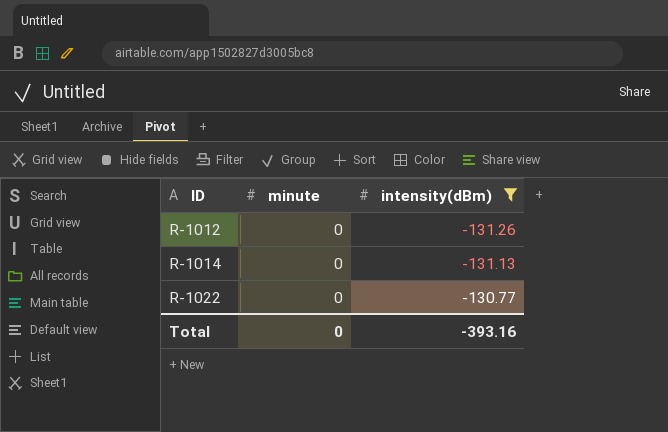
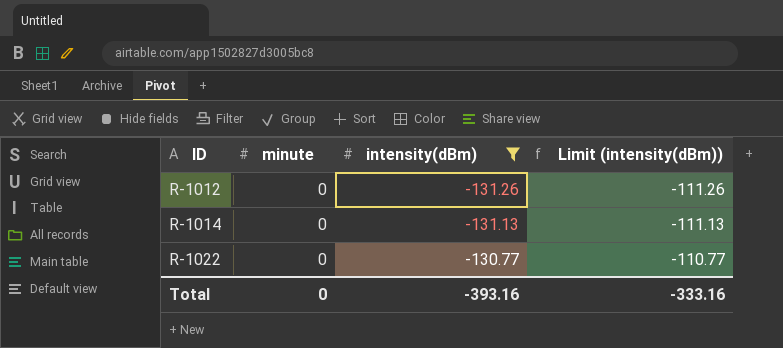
column Limit (intensity(dBm)) | formula: none -> [intensity(dBm)] + 20

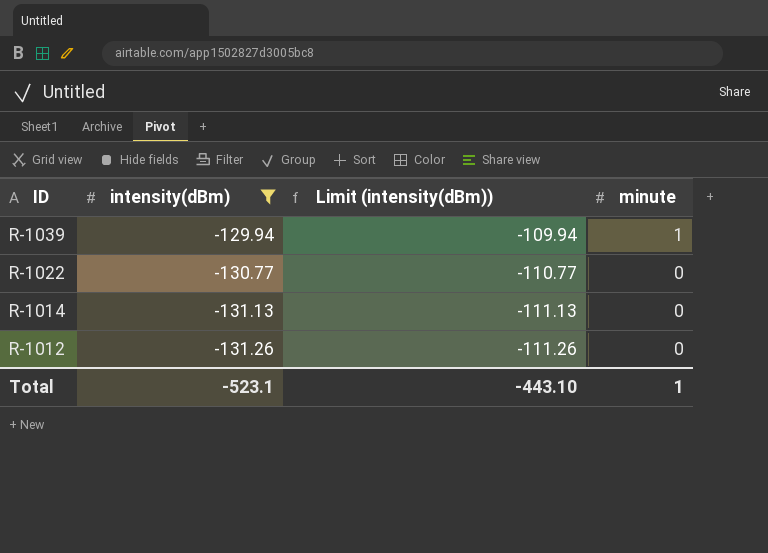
row order: ID ascending -> ID descending
column minute | position: 2 -> 4
row R-1039: none -> -129.94 | -109.94 | 1
Total | intensity(dBm): -393.16 -> -523.1
Total | Limit (intensity(dBm)): -333.16 -> -443.10
Total | minute: 0 -> 1

